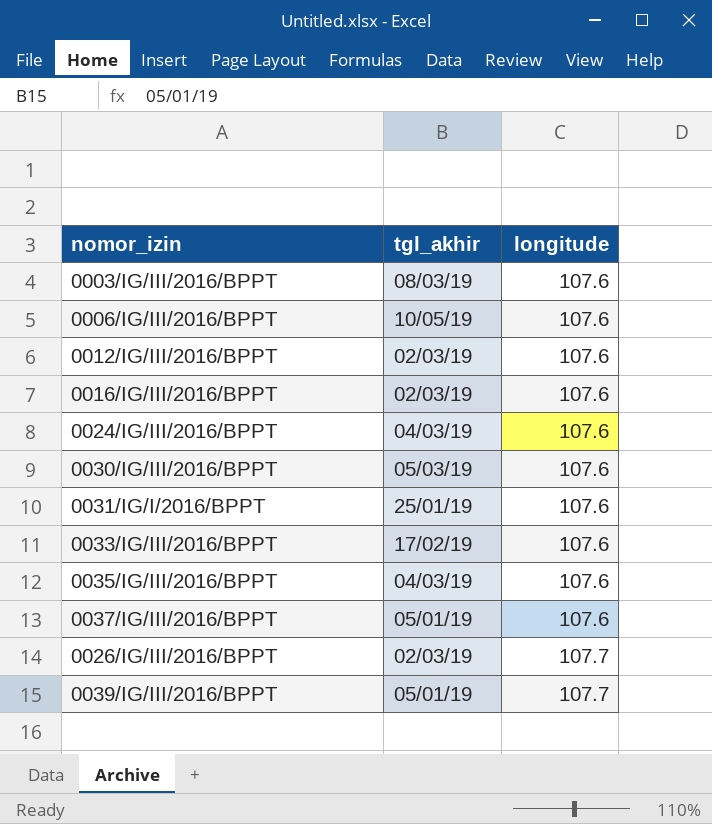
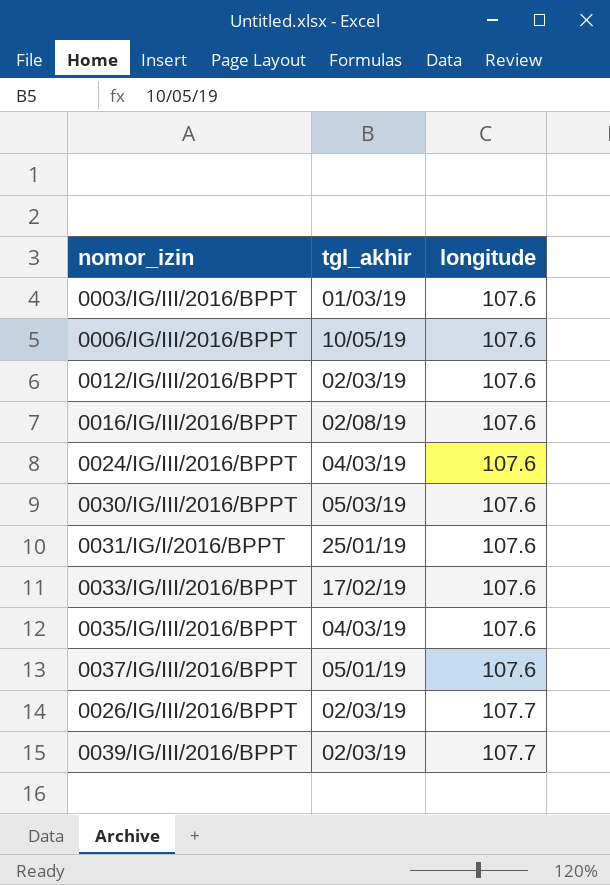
0003/IG/III/2016/BPPT | tgl_akhir: 08/03/19 -> 01/03/19
0016/IG/III/2016/BPPT | tgl_akhir: 02/03/19 -> 02/08/19
0039/IG/III/2016/BPPT | tgl_akhir: 05/01/19 -> 02/03/19

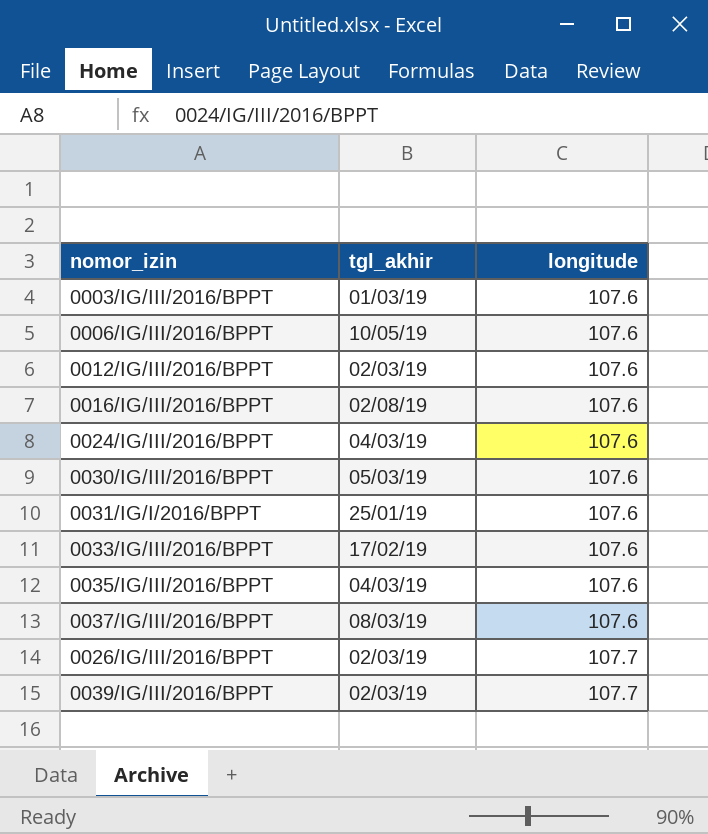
0037/IG/III/2016/BPPT | tgl_akhir: 05/01/19 -> 08/03/19

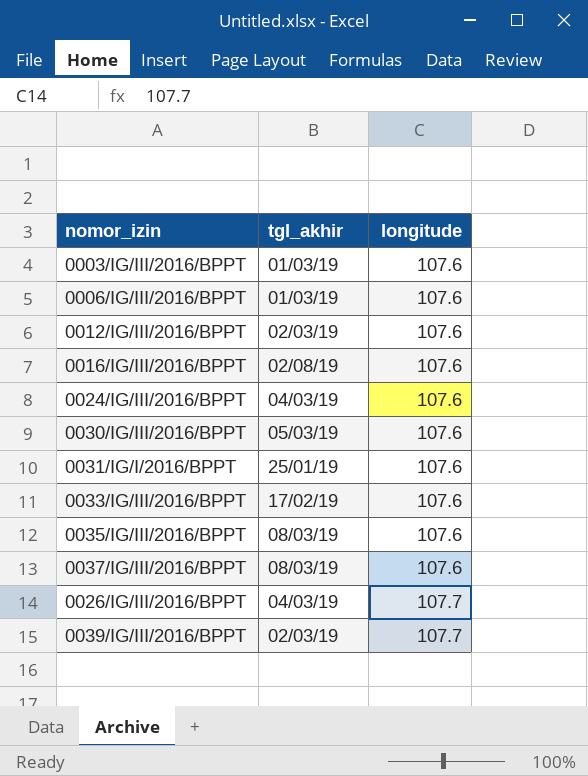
0006/IG/III/2016/BPPT | tgl_akhir: 10/05/19 -> 01/03/19
0035/IG/III/2016/BPPT | tgl_akhir: 04/03/19 -> 08/03/19
0026/IG/III/2016/BPPT | tgl_akhir: 02/03/19 -> 04/03/19

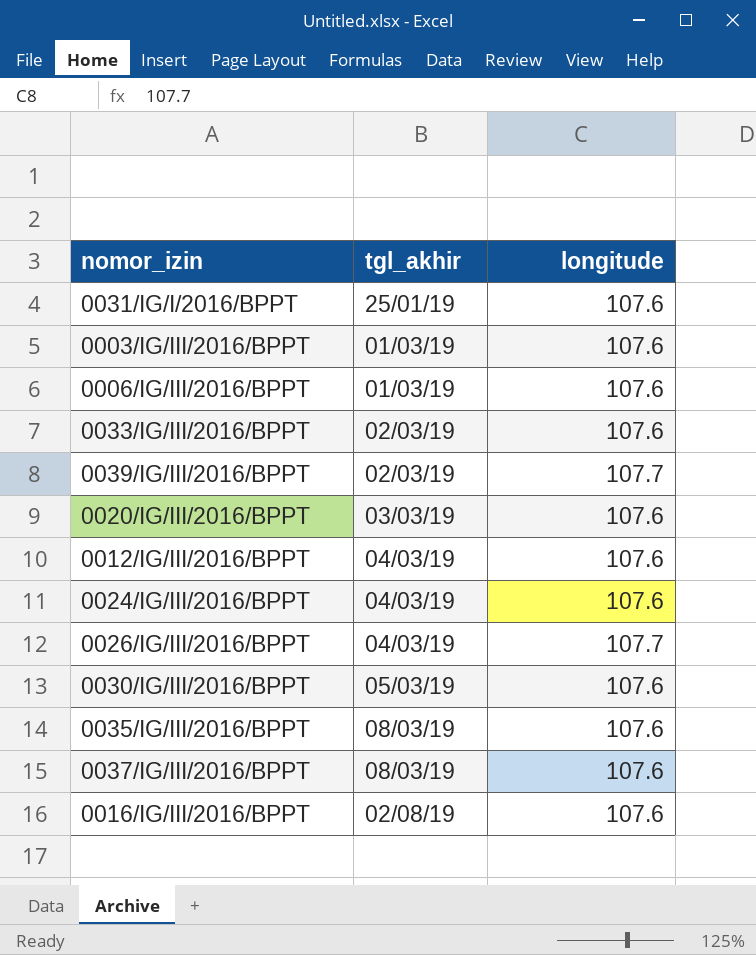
row order: longitude ascending -> tgl_akhir ascending
0033/IG/III/2016/BPPT | tgl_akhir: 17/02/19 -> 02/03/19
row 0020/IG/III/2016/BPPT: none -> 03/03/19 | 107.6
0012/IG/III/2016/BPPT | tgl_akhir: 02/03/19 -> 04/03/19

